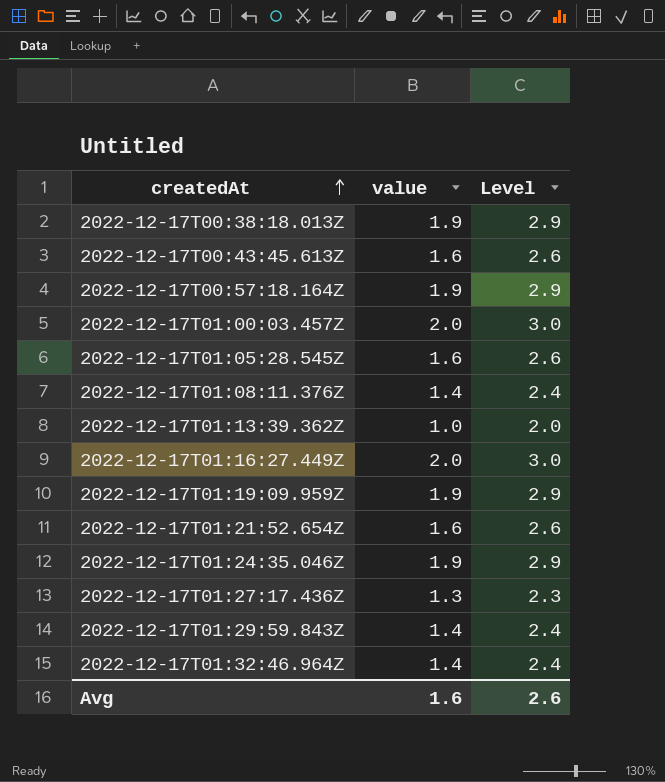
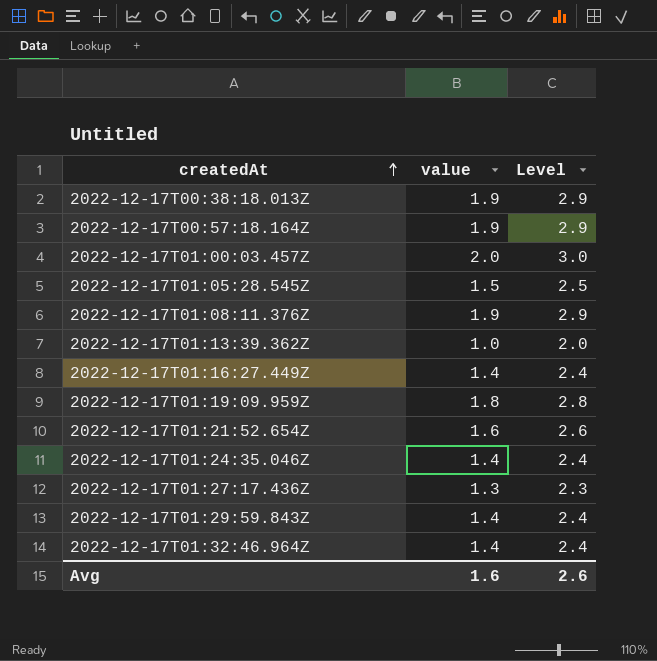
row 2022-12-17T00:43:45.613Z: 1.6 | 2.6 -> none
2022-12-17T01:05:28.545Z | value: 1.6 -> 1.5
2022-12-17T01:05:28.545Z | Level: 2.6 -> 2.5
2022-12-17T01:08:11.376Z | value: 1.4 -> 1.9
2022-12-17T01:08:11.376Z | Level: 2.4 -> 2.9
2022-12-17T01:16:27.449Z | value: 2.0 -> 1.4
2022-12-17T01:16:27.449Z | Level: 3.0 -> 2.4
2022-12-17T01:19:09.959Z | value: 1.9 -> 1.8
2022-12-17T01:19:09.959Z | Level: 2.9 -> 2.8
2022-12-17T01:24:35.046Z | value: 1.9 -> 1.4
2022-12-17T01:24:35.046Z | Level: 2.9 -> 2.4

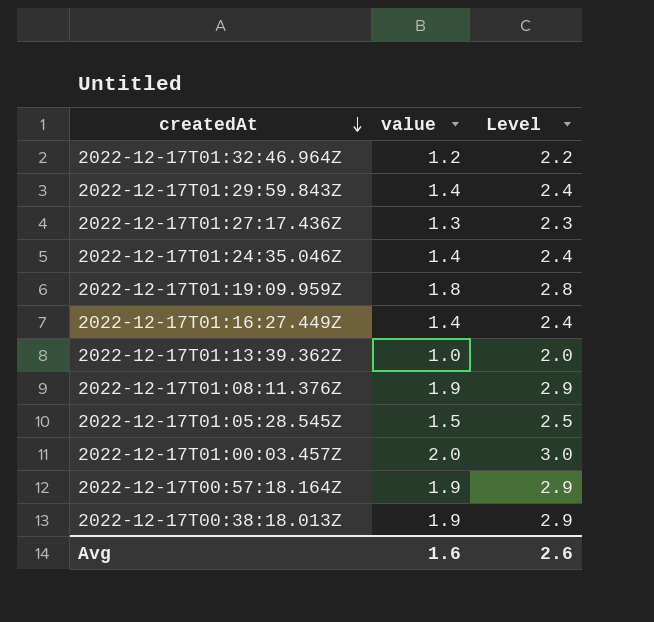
row order: createdAt ascending -> createdAt descending
row 2022-12-17T01:21:52.654Z: 1.6 | 2.6 -> none
2022-12-17T01:32:46.964Z | value: 1.4 -> 1.2
2022-12-17T01:32:46.964Z | Level: 2.4 -> 2.2

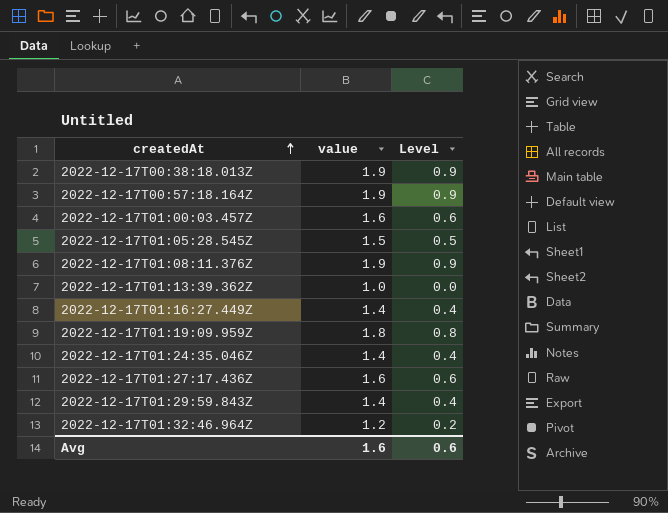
row order: createdAt descending -> createdAt ascending
column Level | formula: [value] + 1 -> [value] - 1
2022-12-17T01:00:03.457Z | value: 2.0 -> 1.6
2022-12-17T01:27:17.436Z | value: 1.3 -> 1.6
Avg | Level: 2.6 -> 0.6

